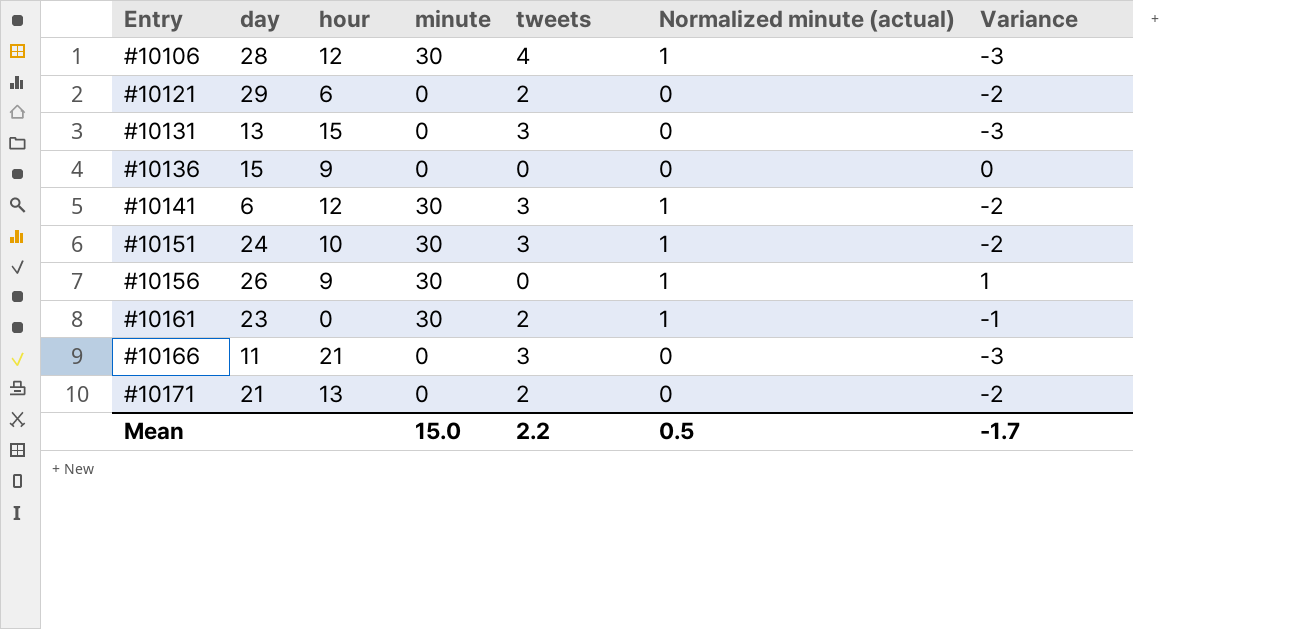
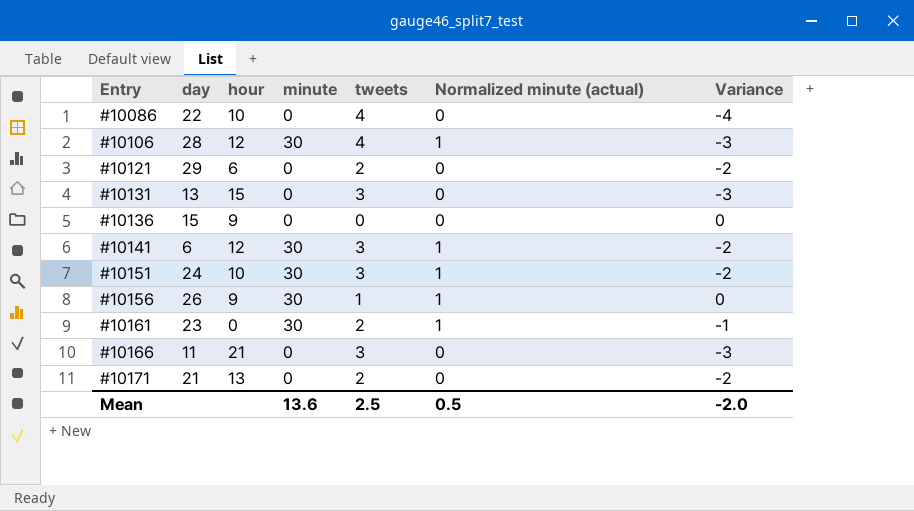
row #10086: none -> 22 | 10 | 0 | 4 | 0 | -4
#10156 | tweets: 0 -> 1
#10156 | Variance: 1 -> 0
Mean | minute: 15.0 -> 13.6
Mean | tweets: 2.2 -> 2.5
Mean | Variance: -1.7 -> -2.0

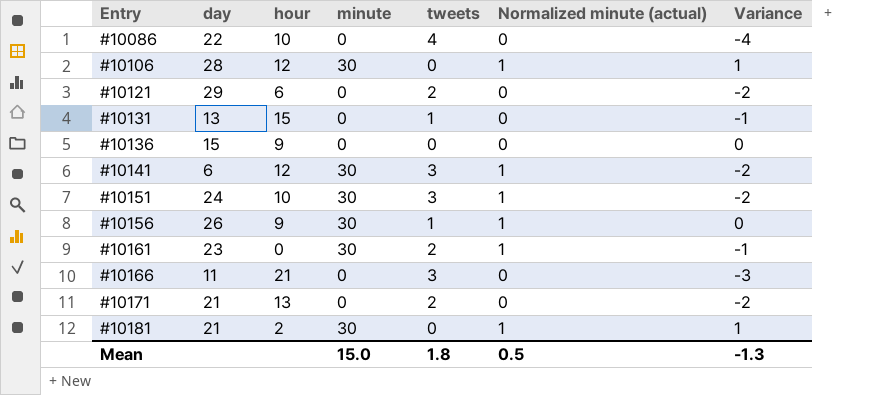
#10106 | tweets: 4 -> 0
#10106 | Variance: -3 -> 1
#10131 | tweets: 3 -> 1
#10131 | Variance: -3 -> -1
row #10181: none -> 21 | 2 | 30 | 0 | 1 | 1
Mean | minute: 13.6 -> 15.0
Mean | tweets: 2.5 -> 1.8
Mean | Variance: -2.0 -> -1.3

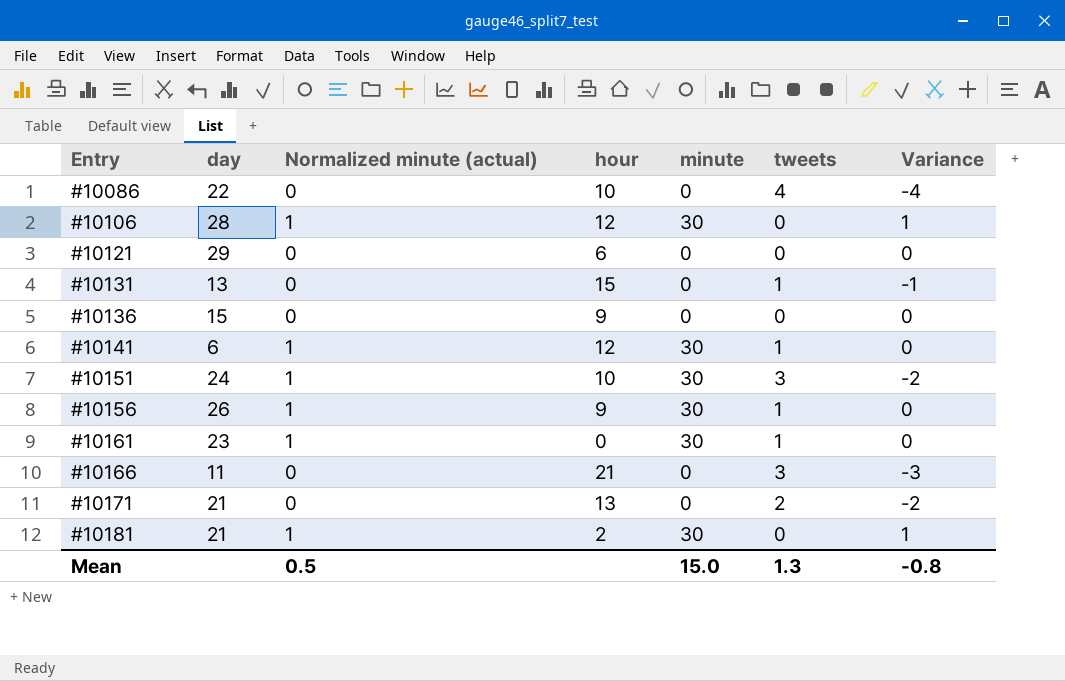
column Normalized minute (actual) | position: 6 -> 3
#10121 | tweets: 2 -> 0
#10121 | Variance: -2 -> 0
#10141 | tweets: 3 -> 1
#10141 | Variance: -2 -> 0
#10161 | tweets: 2 -> 1
#10161 | Variance: -1 -> 0
Mean | tweets: 1.8 -> 1.3
Mean | Variance: -1.3 -> -0.8

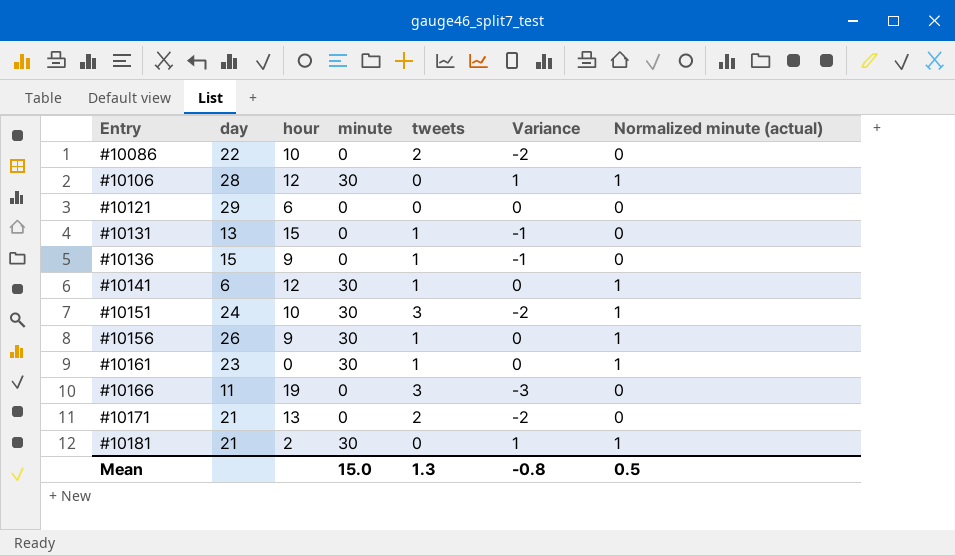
column Normalized minute (actual) | position: 3 -> 7
#10086 | tweets: 4 -> 2
#10086 | Variance: -4 -> -2
#10136 | tweets: 0 -> 1
#10136 | Variance: 0 -> -1
#10166 | hour: 21 -> 19

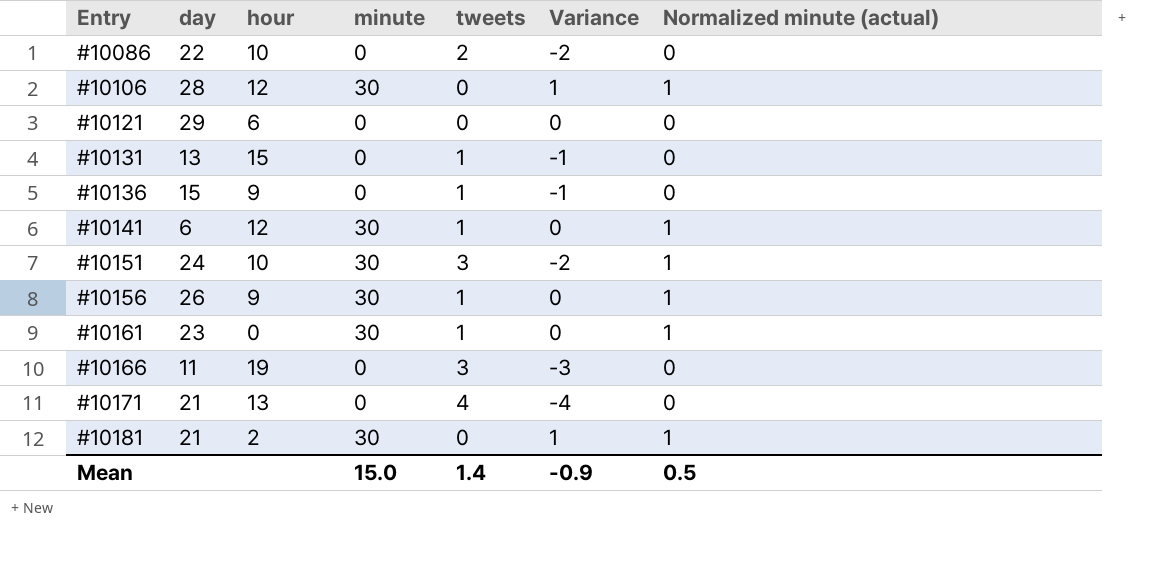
#10171 | tweets: 2 -> 4
#10171 | Variance: -2 -> -4
Mean | tweets: 1.3 -> 1.4
Mean | Variance: -0.8 -> -0.9

